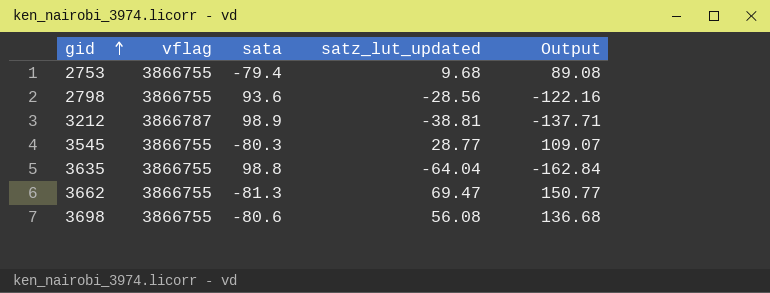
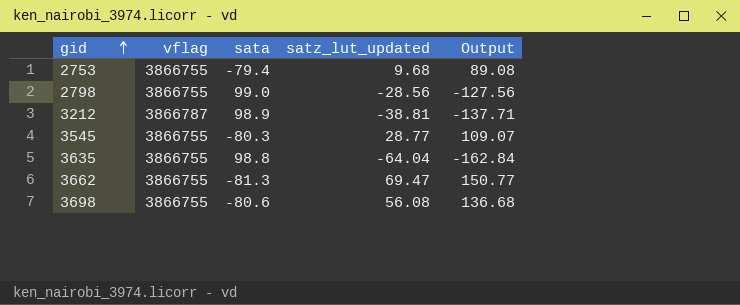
2798 | sata: 93.6 -> 99.0
2798 | Output: -122.16 -> -127.56

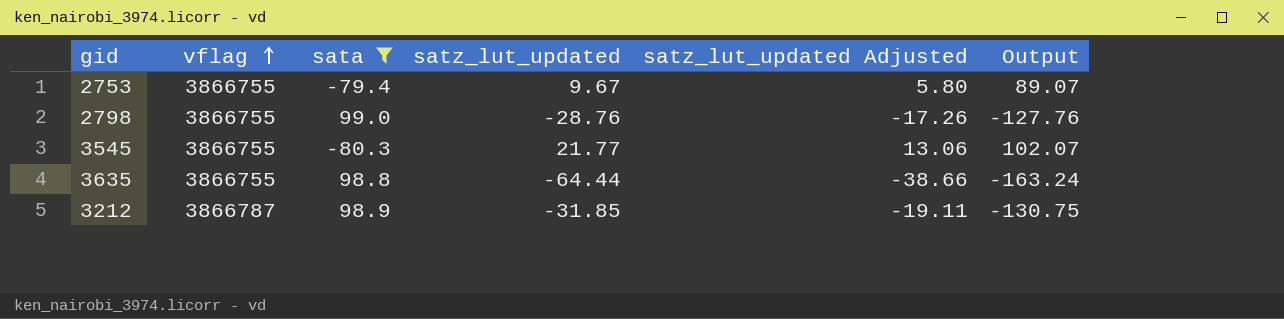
filter: none -> sata >= -80.3
row order: gid ascending -> vflag ascending
column satz_lut_updated Adjusted | formula: none -> [satz_lut_updated] * 0.6
2753 | satz_lut_updated: 9.68 -> 9.67
2753 | Output: 89.08 -> 89.07
2798 | satz_lut_updated: -28.56 -> -28.76
2798 | Output: -127.56 -> -127.76
3545 | satz_lut_updated: 28.77 -> 21.77
3545 | Output: 109.07 -> 102.07
3635 | satz_lut_updated: -64.04 -> -64.44
3635 | Output: -162.84 -> -163.24
3212 | satz_lut_updated: -38.81 -> -31.85
3212 | Output: -137.71 -> -130.75

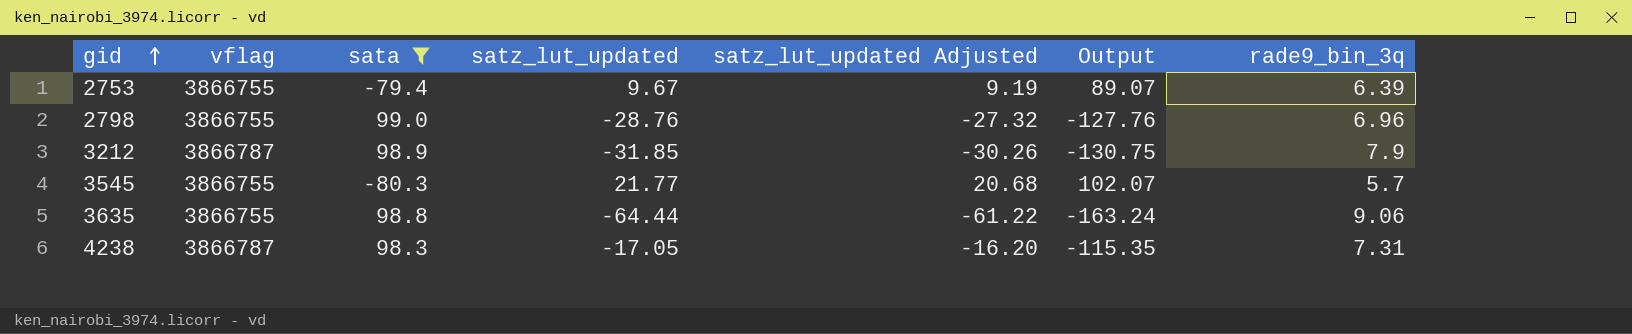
row order: vflag ascending -> gid ascending
column satz_lut_updated Adjusted | formula: [satz_lut_updated] * 0.6 -> [satz_lut_updated] * 0.95
column rade9_bin_3q | position: none -> 7
row 4238: none -> 3866787 | 98.3 | -17.05 | -16.20 | -115.35 | 7.31

